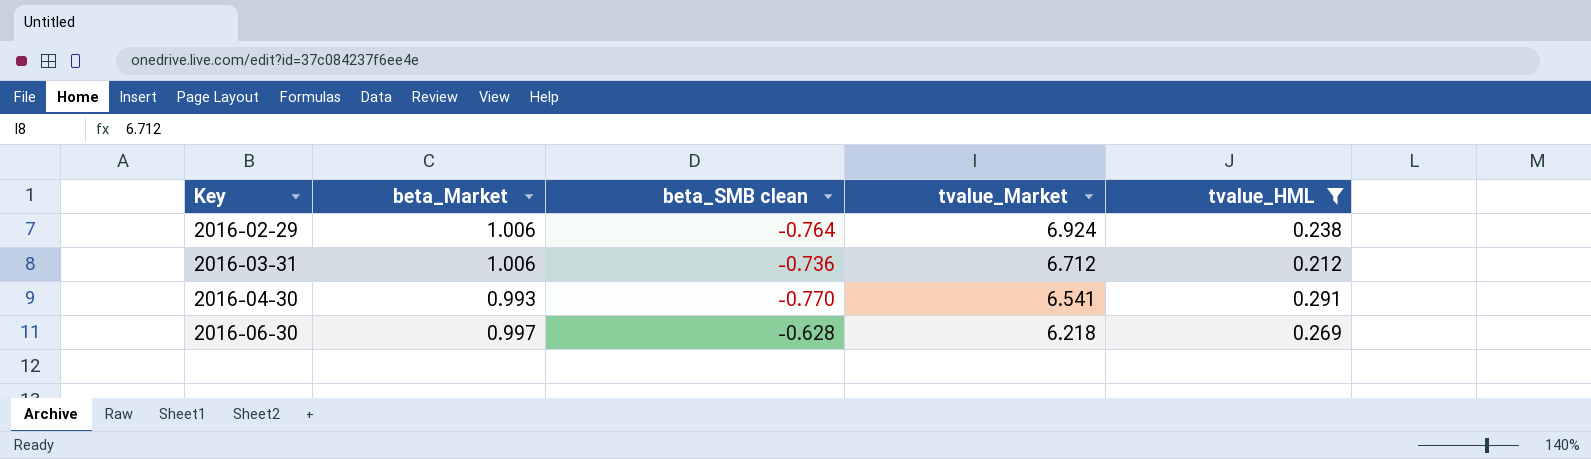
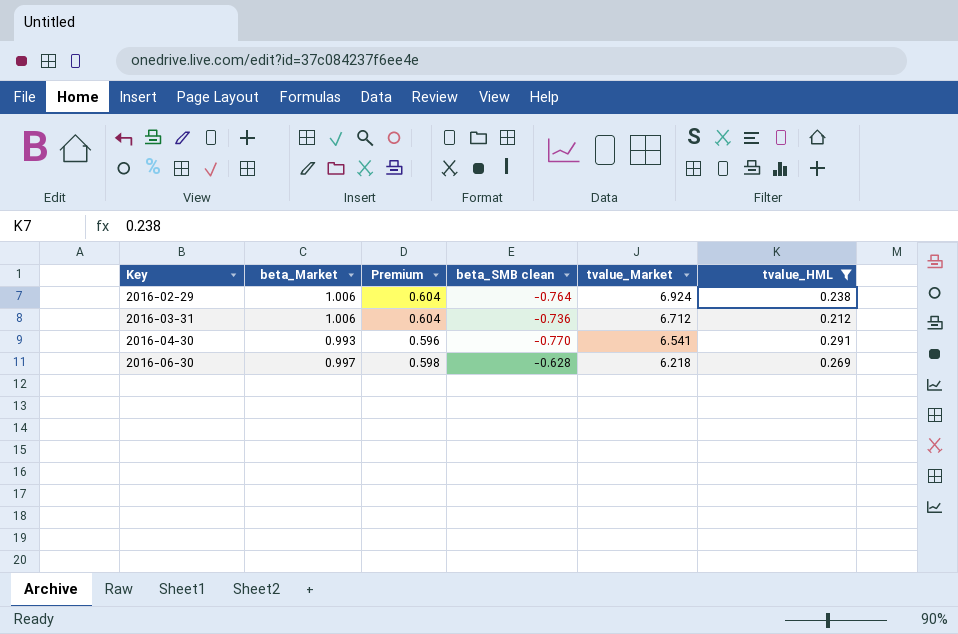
column Premium | formula: none -> [beta_Market] * 0.6

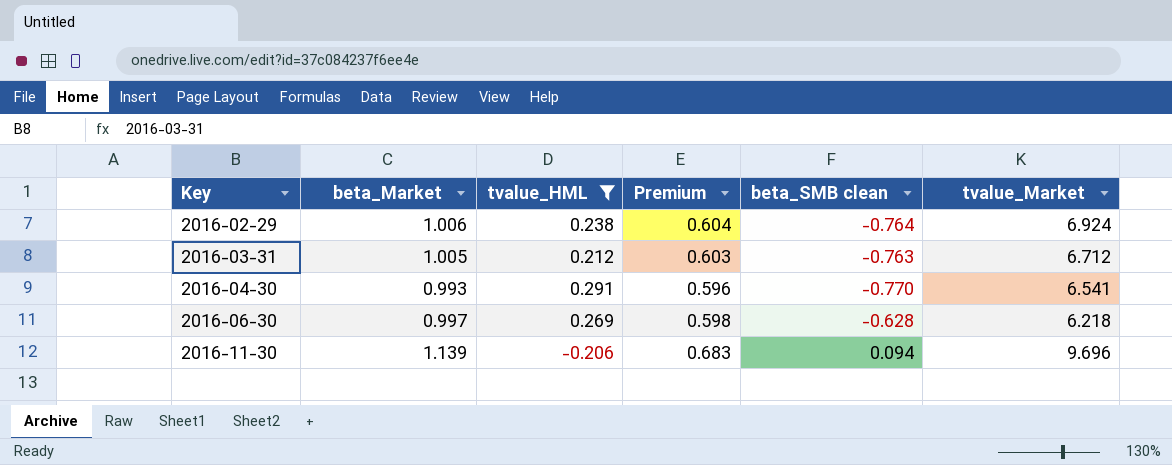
column tvalue_HML | position: 6 -> 3
2016-03-31 | beta_Market: 1.006 -> 1.005
2016-03-31 | Premium: 0.604 -> 0.603
2016-03-31 | beta_SMB clean: -0.736 -> -0.763
row 2016-11-30: none -> 1.139 | -0.206 | 0.683 | 0.094 | 9.696

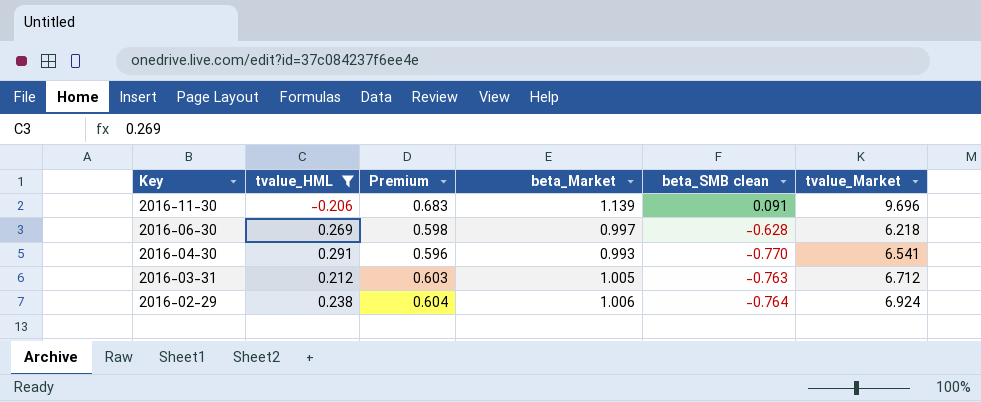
row order: Key ascending -> Key descending
column beta_Market | position: 2 -> 4
2016-11-30 | beta_SMB clean: 0.094 -> 0.091

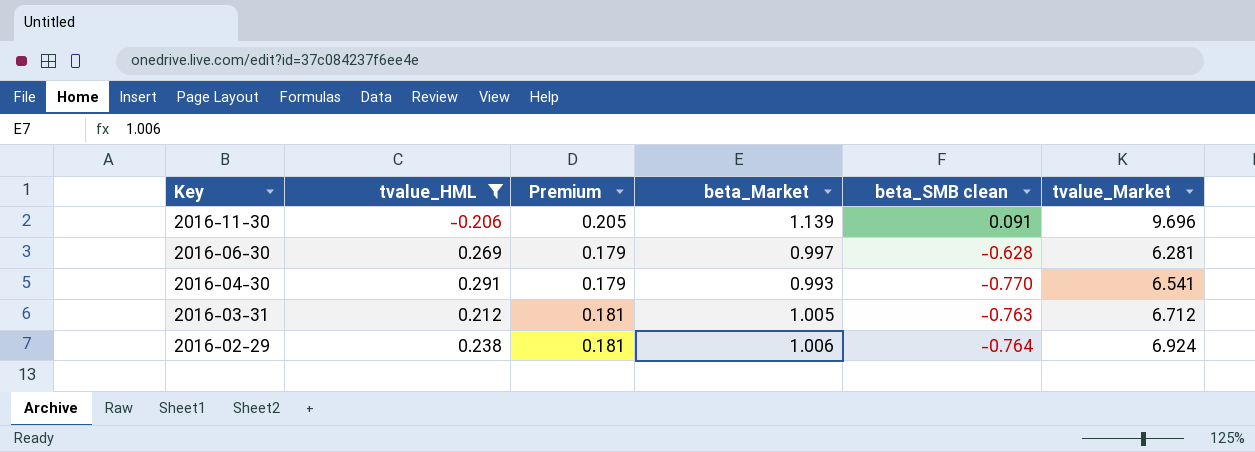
column Premium | formula: [beta_Market] * 0.6 -> [beta_Market] * 0.18
2016-06-30 | tvalue_Market: 6.218 -> 6.281

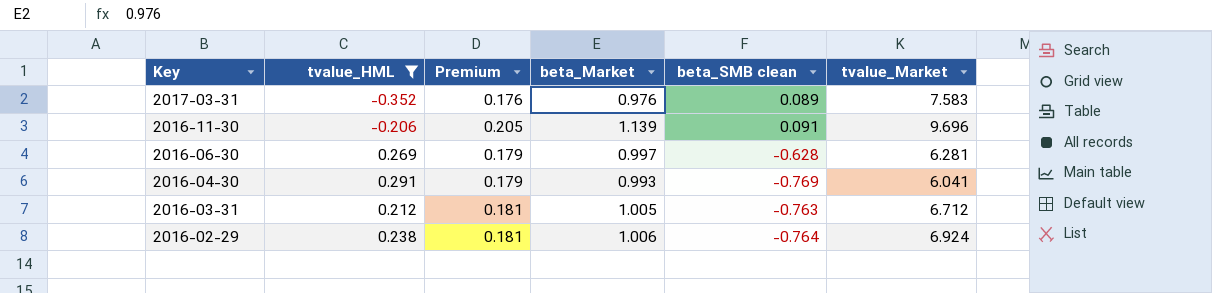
row 2017-03-31: none -> -0.352 | 0.176 | 0.976 | 0.089 | 7.583
2016-04-30 | beta_SMB clean: -0.770 -> -0.769
2016-04-30 | tvalue_Market: 6.541 -> 6.041

